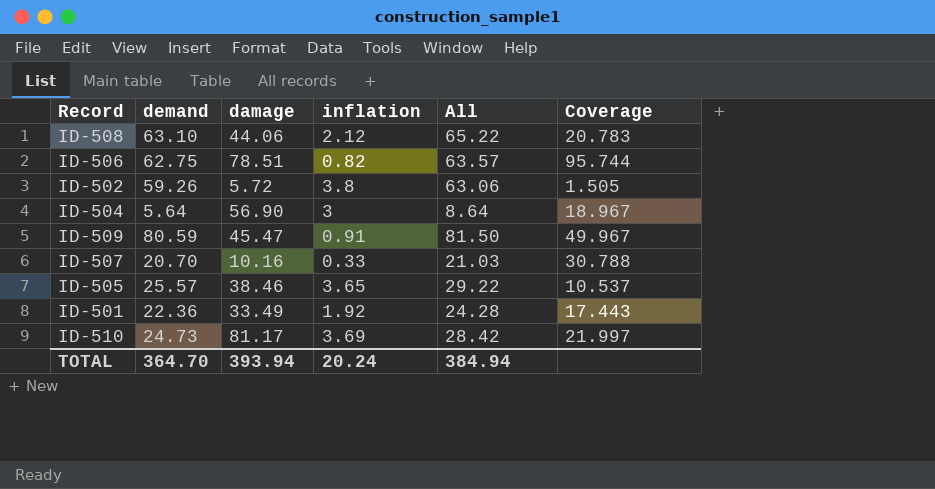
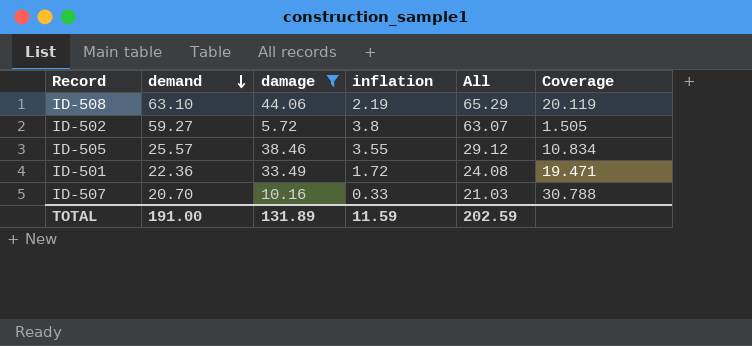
filter: none -> damage <= 44.06
row order: none -> demand descending
ID-508 | inflation: 2.12 -> 2.19
ID-508 | All: 65.22 -> 65.29
ID-508 | Coverage: 20.783 -> 20.119
ID-502 | demand: 59.26 -> 59.27
ID-502 | All: 63.06 -> 63.07
ID-505 | inflation: 3.65 -> 3.55
ID-505 | All: 29.22 -> 29.12
ID-505 | Coverage: 10.537 -> 10.834
ID-501 | inflation: 1.92 -> 1.72
ID-501 | All: 24.28 -> 24.08
ID-501 | Coverage: 17.443 -> 19.471
TOTAL | demand: 364.70 -> 191.00
TOTAL | damage: 393.94 -> 131.89
TOTAL | inflation: 20.24 -> 11.59
TOTAL | All: 384.94 -> 202.59

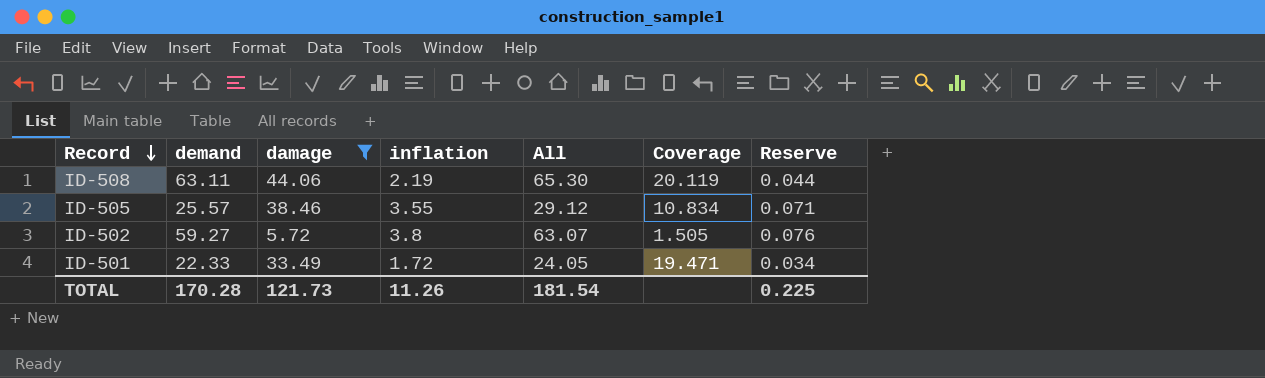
row order: demand descending -> Record descending
column Reserve | formula: none -> [inflation] * 0.02
row ID-507: 20.70 | 10.16 | 0.33 | 21.03 | 30.788 -> none
ID-508 | demand: 63.10 -> 63.11
ID-508 | All: 65.29 -> 65.30
ID-501 | demand: 22.36 -> 22.33
ID-501 | All: 24.08 -> 24.05
TOTAL | demand: 191.00 -> 170.28
TOTAL | damage: 131.89 -> 121.73
TOTAL | inflation: 11.59 -> 11.26
TOTAL | All: 202.59 -> 181.54

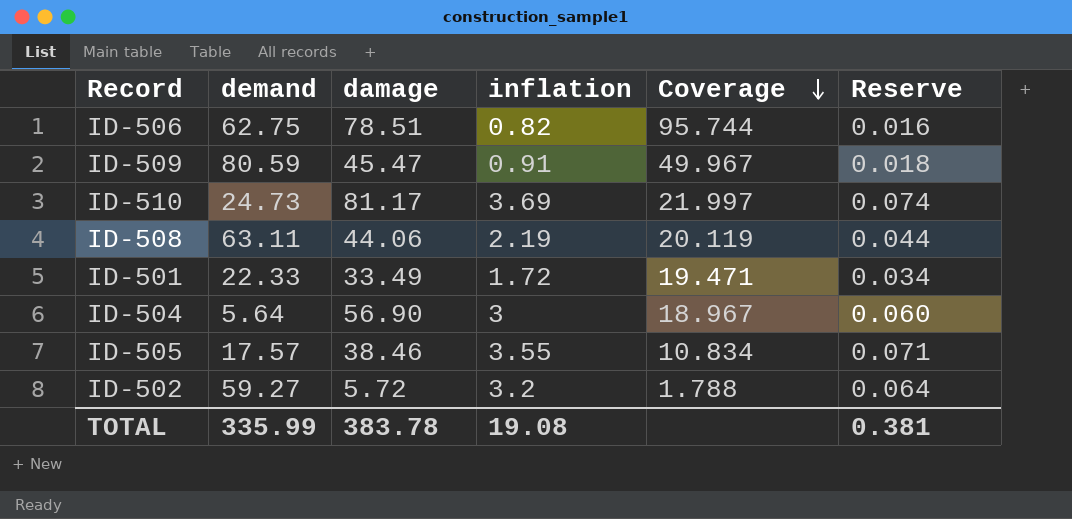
filter: damage <= 44.06 -> none
row order: Record descending -> Coverage descending
column All | formula: [demand] + [inflation] -> none
ID-505 | demand: 25.57 -> 17.57
ID-502 | inflation: 3.8 -> 3.2
ID-502 | Coverage: 1.505 -> 1.788
ID-502 | Reserve: 0.076 -> 0.064
TOTAL | demand: 170.28 -> 335.99
TOTAL | damage: 121.73 -> 383.78
TOTAL | inflation: 11.26 -> 19.08
TOTAL | Reserve: 0.225 -> 0.381

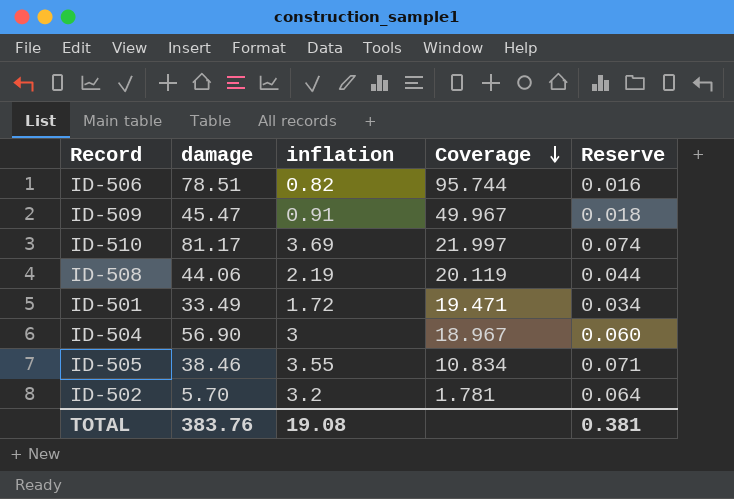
column demand | position: 2 -> none
ID-502 | damage: 5.72 -> 5.70
ID-502 | Coverage: 1.788 -> 1.781
TOTAL | damage: 383.78 -> 383.76

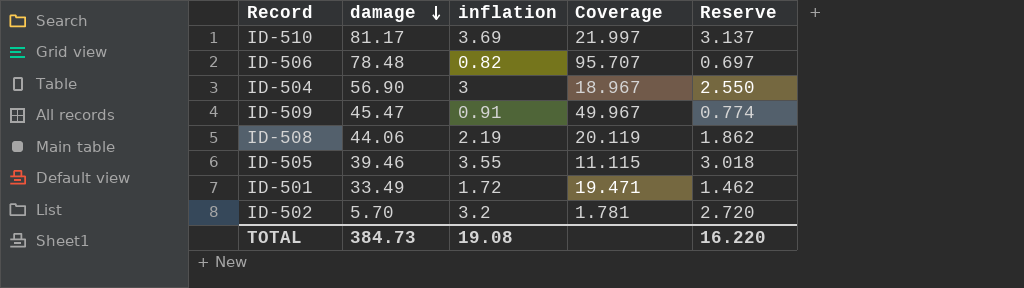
row order: Coverage descending -> damage descending
column Reserve | formula: [inflation] * 0.02 -> [inflation] * 0.85
ID-506 | damage: 78.51 -> 78.48
ID-506 | Coverage: 95.744 -> 95.707
ID-505 | damage: 38.46 -> 39.46
ID-505 | Coverage: 10.834 -> 11.115
TOTAL | damage: 383.76 -> 384.73
TOTAL | Reserve: 0.381 -> 16.220

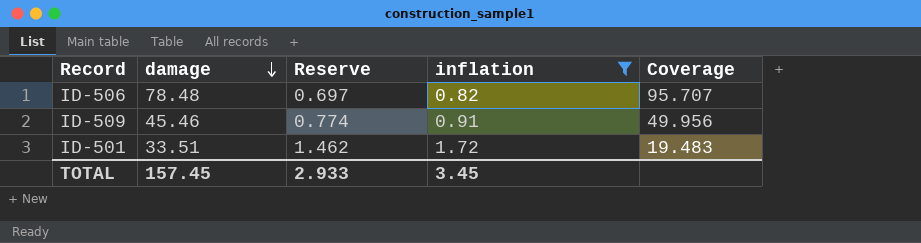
filter: none -> inflation <= 1.72
column Reserve | position: 5 -> 3
ID-509 | damage: 45.47 -> 45.46
ID-509 | Coverage: 49.967 -> 49.956
ID-501 | damage: 33.49 -> 33.51
ID-501 | Coverage: 19.471 -> 19.483
TOTAL | damage: 384.73 -> 157.45
TOTAL | Reserve: 16.220 -> 2.933
TOTAL | inflation: 19.08 -> 3.45

